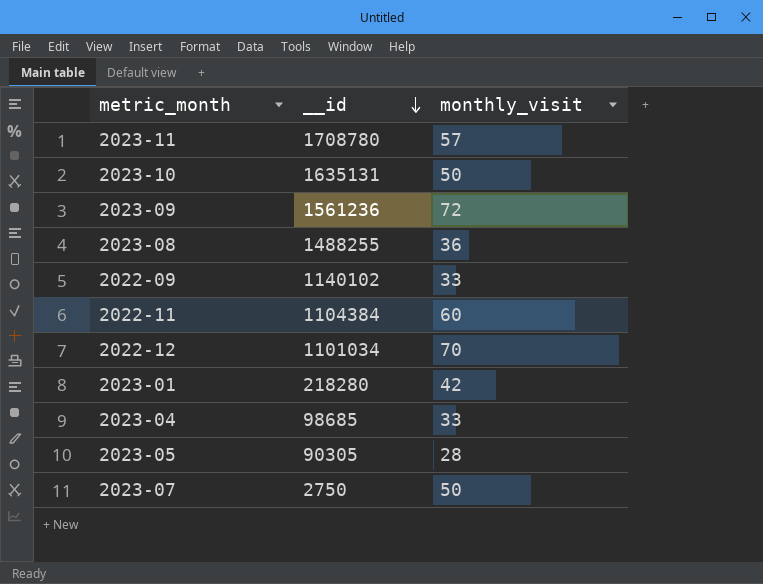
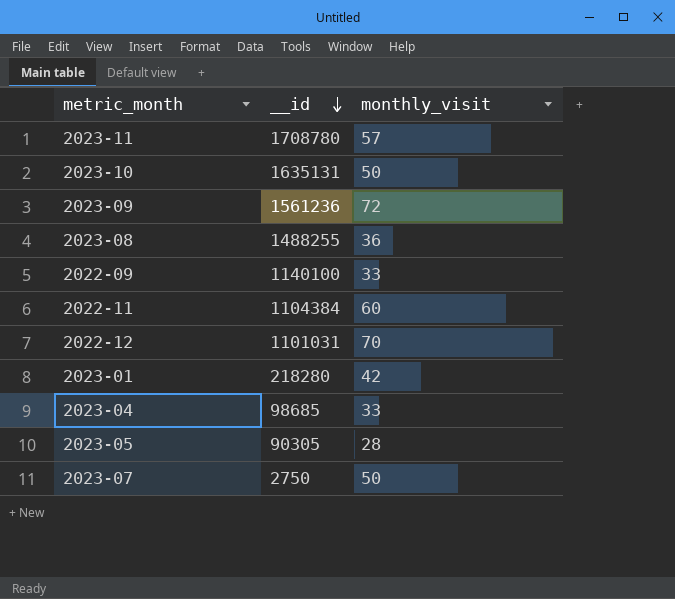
2022-09 | __id: 1140102 -> 1140100
2022-12 | __id: 1101034 -> 1101031

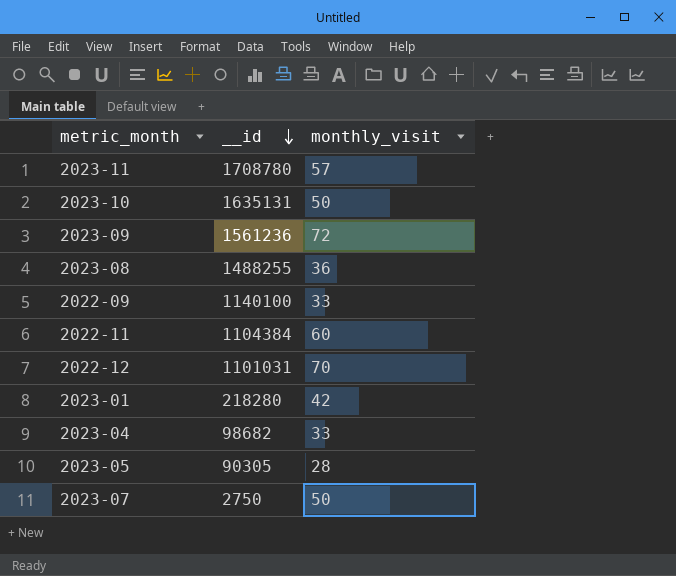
2023-04 | __id: 98685 -> 98682

